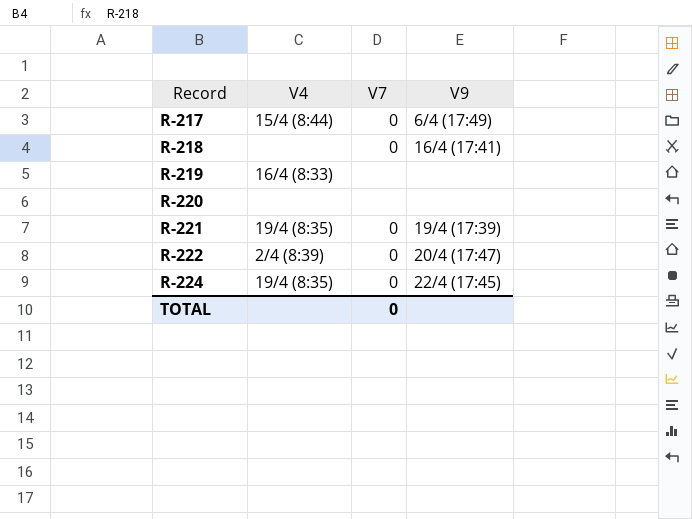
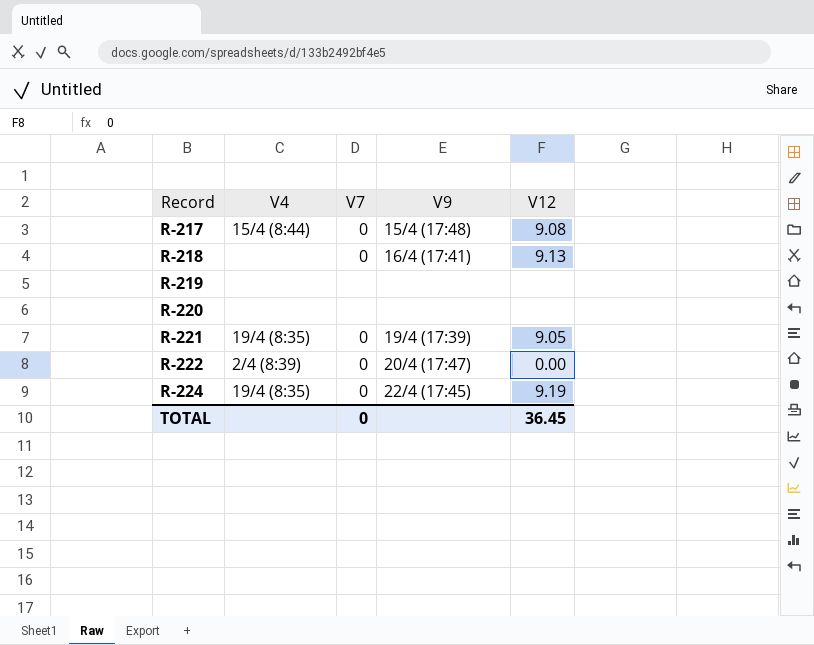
column V12 | position: none -> 5
R-217 | V9: 6/4 (17:49) -> 15/4 (17:48)
R-219 | V4: 16/4 (8:33) -> none

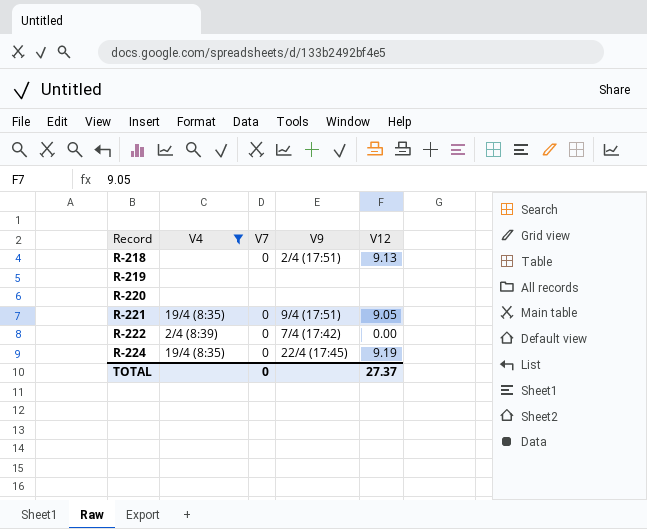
filter: none -> V4 != 15/4 (8:44)
R-218 | V9: 16/4 (17:41) -> 2/4 (17:51)
R-221 | V9: 19/4 (17:39) -> 9/4 (17:51)
R-222 | V9: 20/4 (17:47) -> 7/4 (17:42)
TOTAL | V12: 36.45 -> 27.37

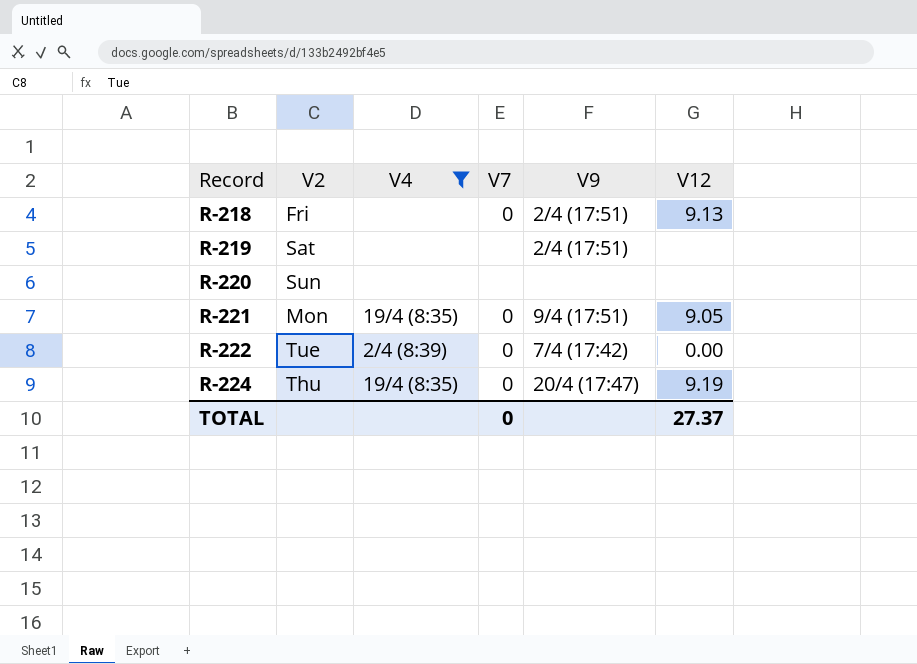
column V2 | position: none -> 2
R-219 | V9: none -> 2/4 (17:51)
R-224 | V9: 22/4 (17:45) -> 20/4 (17:47)

